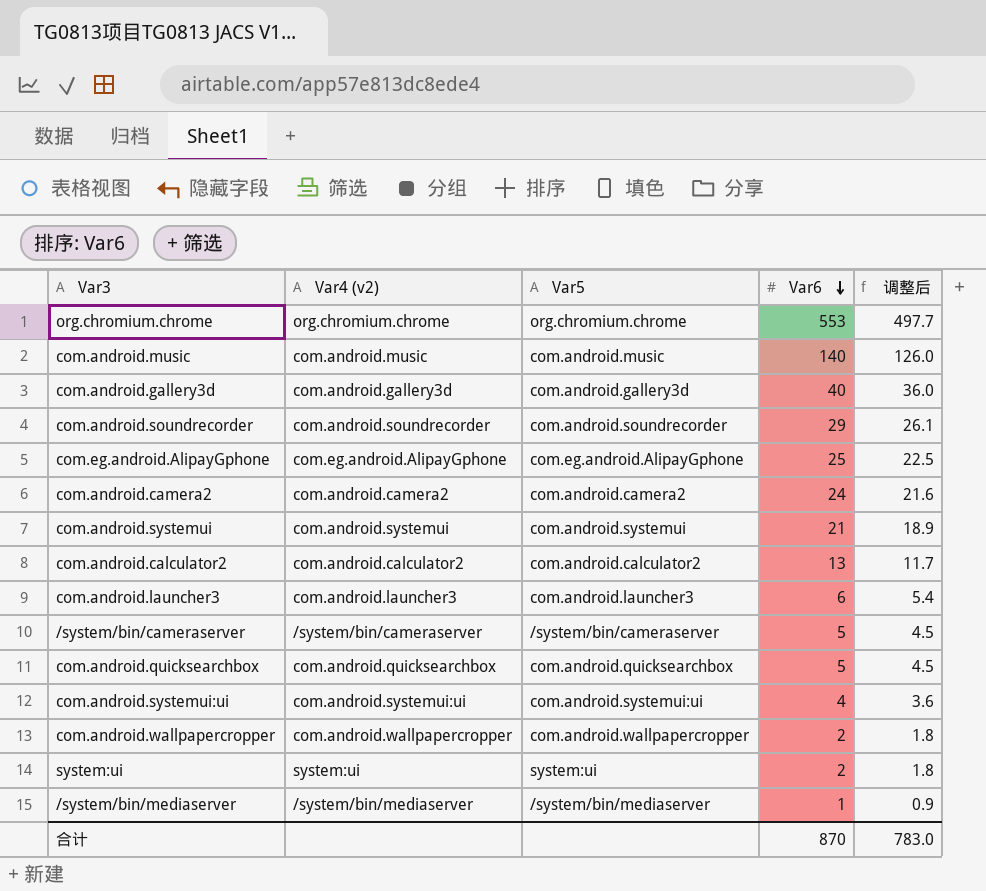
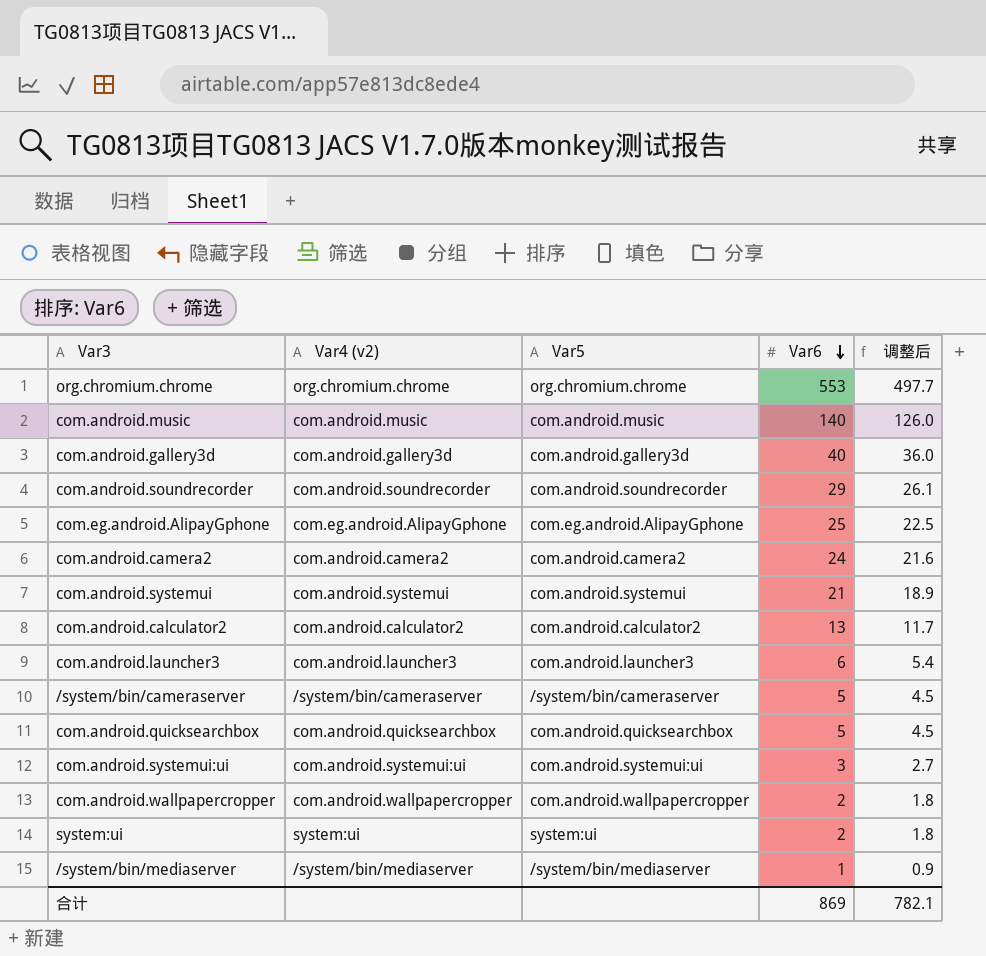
com.android.systemui:ui | Var6: 4 -> 3
com.android.systemui:ui | 调整后: 3.6 -> 2.7
合计 | Var6: 870 -> 869
合计 | 调整后: 783.0 -> 782.1

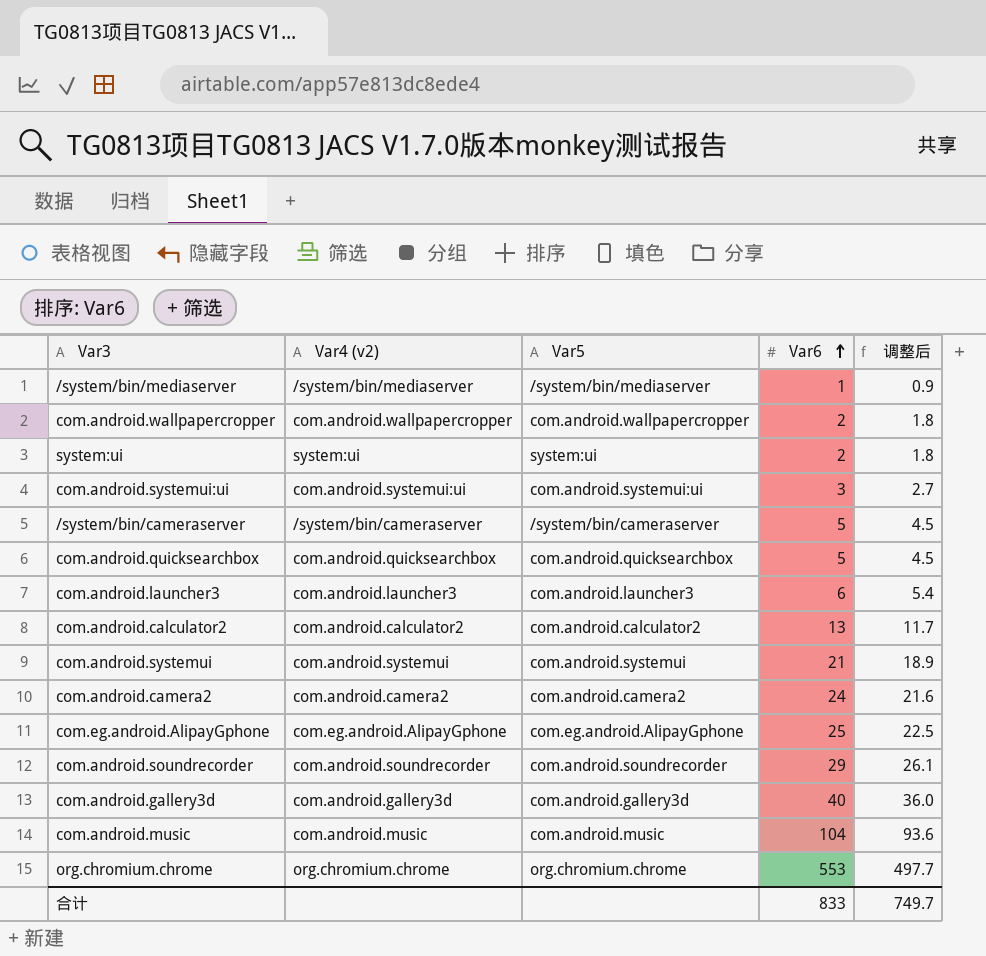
row order: Var6 descending -> Var6 ascending
com.android.music | Var6: 140 -> 104
com.android.music | 调整后: 126.0 -> 93.6
合计 | Var6: 869 -> 833
合计 | 调整后: 782.1 -> 749.7

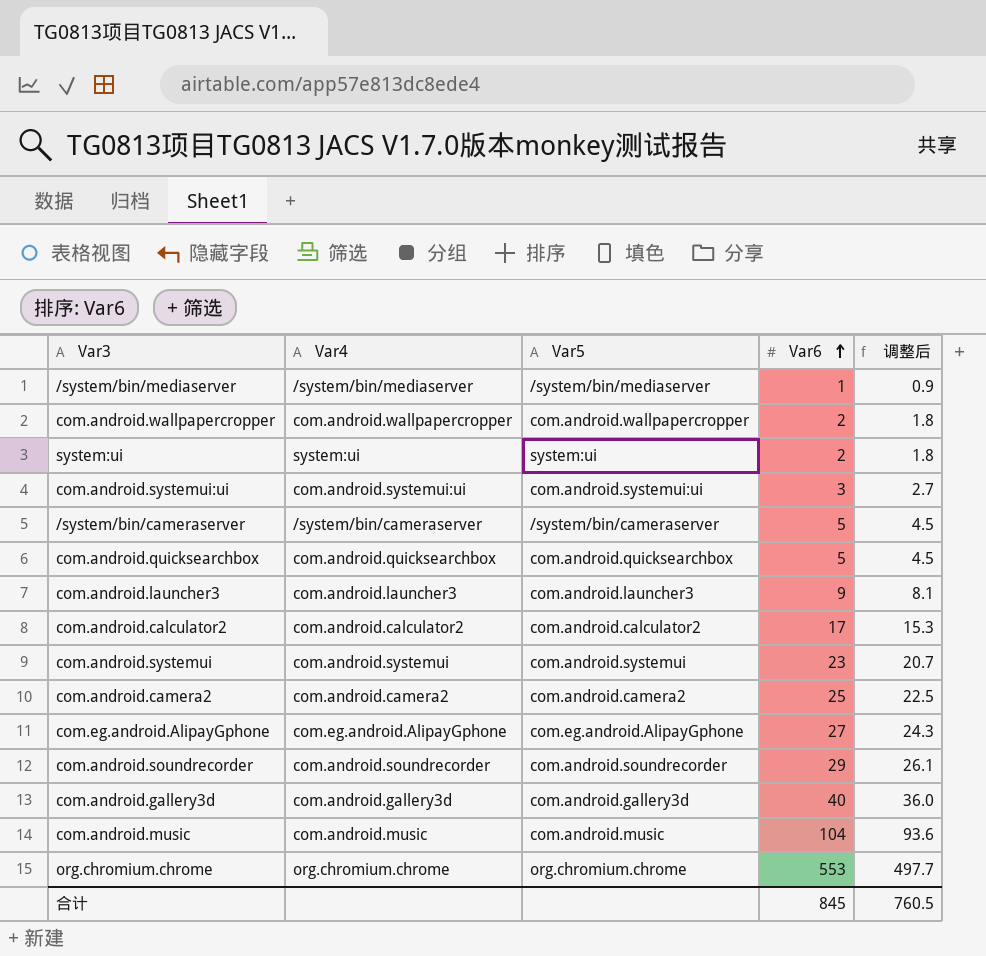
column name: Var4 (v2) -> Var4
com.android.launcher3 | Var6: 6 -> 9
com.android.launcher3 | 调整后: 5.4 -> 8.1
com.android.calculator2 | Var6: 13 -> 17
com.android.calculator2 | 调整后: 11.7 -> 15.3
com.android.systemui | Var6: 21 -> 23
com.android.systemui | 调整后: 18.9 -> 20.7
com.android.camera2 | Var6: 24 -> 25
com.android.camera2 | 调整后: 21.6 -> 22.5
com.eg.android.AlipayGphone | Var6: 25 -> 27
com.eg.android.AlipayGphone | 调整后: 22.5 -> 24.3
合计 | Var6: 833 -> 845
合计 | 调整后: 749.7 -> 760.5

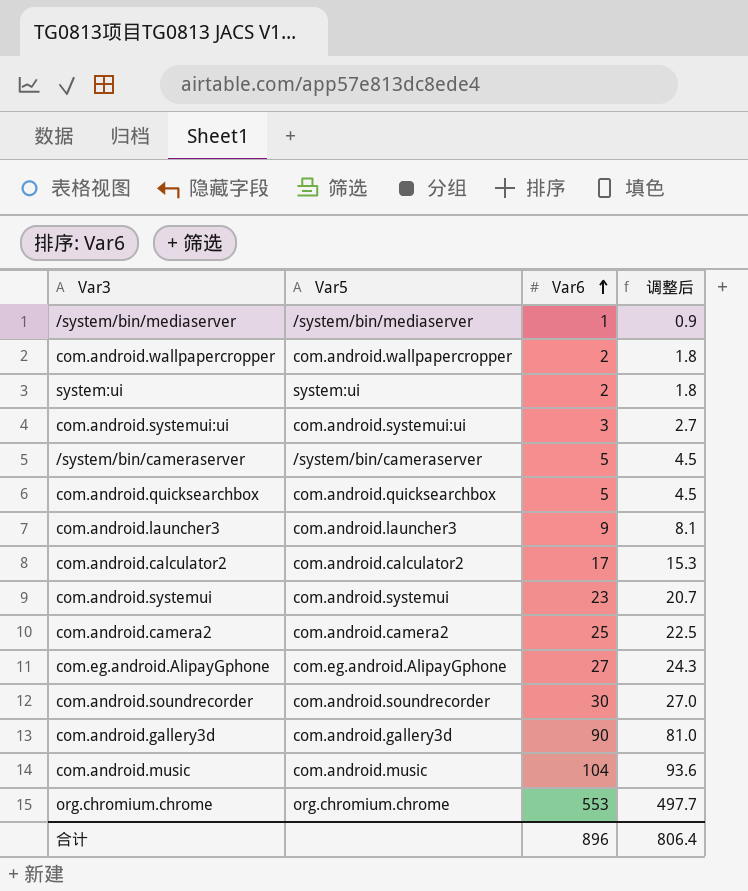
column Var4 | position: 2 -> none
com.android.soundrecorder | Var6: 29 -> 30
com.android.soundrecorder | 调整后: 26.1 -> 27.0
com.android.gallery3d | Var6: 40 -> 90
com.android.gallery3d | 调整后: 36.0 -> 81.0
合计 | Var6: 845 -> 896
合计 | 调整后: 760.5 -> 806.4

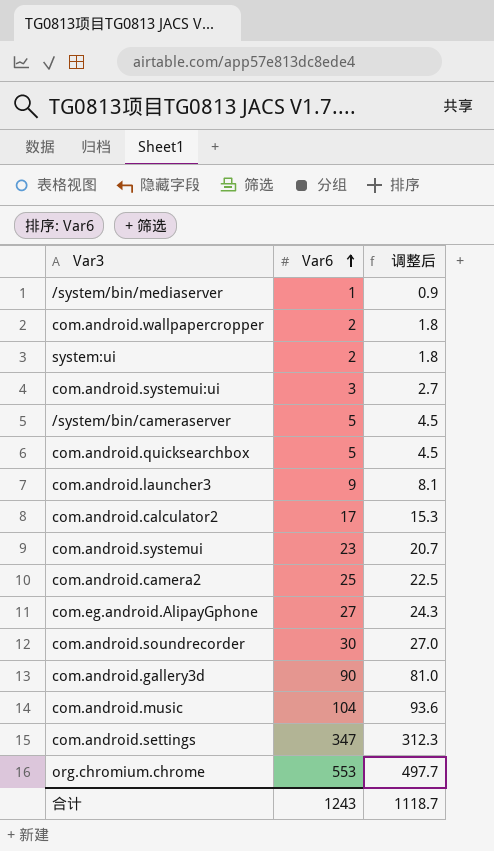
column Var5 | position: 2 -> none
row com.android.settings: none -> 347 | 312.3
合计 | Var6: 896 -> 1243
合计 | 调整后: 806.4 -> 1118.7

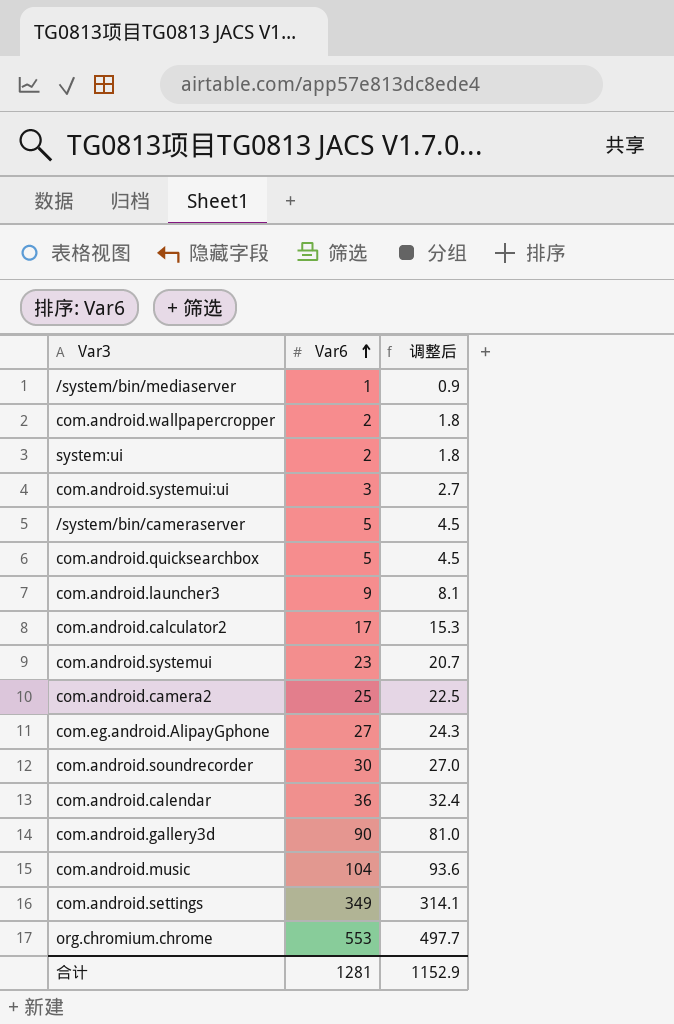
row com.android.calendar: none -> 36 | 32.4
com.android.settings | Var6: 347 -> 349
com.android.settings | 调整后: 312.3 -> 314.1
合计 | Var6: 1243 -> 1281
合计 | 调整后: 1118.7 -> 1152.9

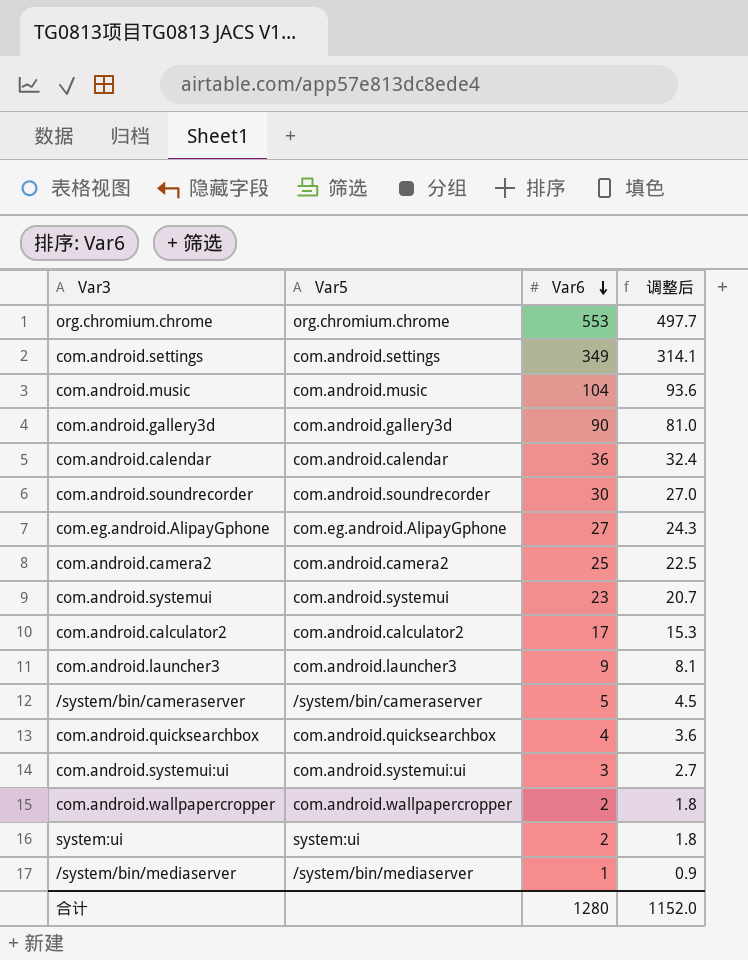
row order: Var6 ascending -> Var6 descending
column Var5 | position: none -> 2
com.android.quicksearchbox | Var6: 5 -> 4
com.android.quicksearchbox | 调整后: 4.5 -> 3.6
合计 | Var6: 1281 -> 1280
合计 | 调整后: 1152.9 -> 1152.0

